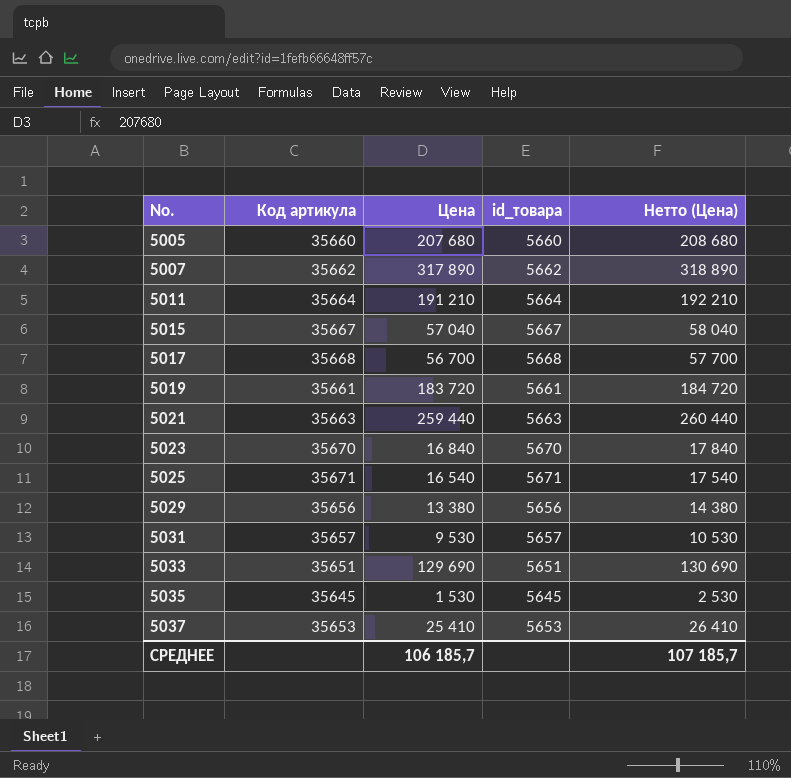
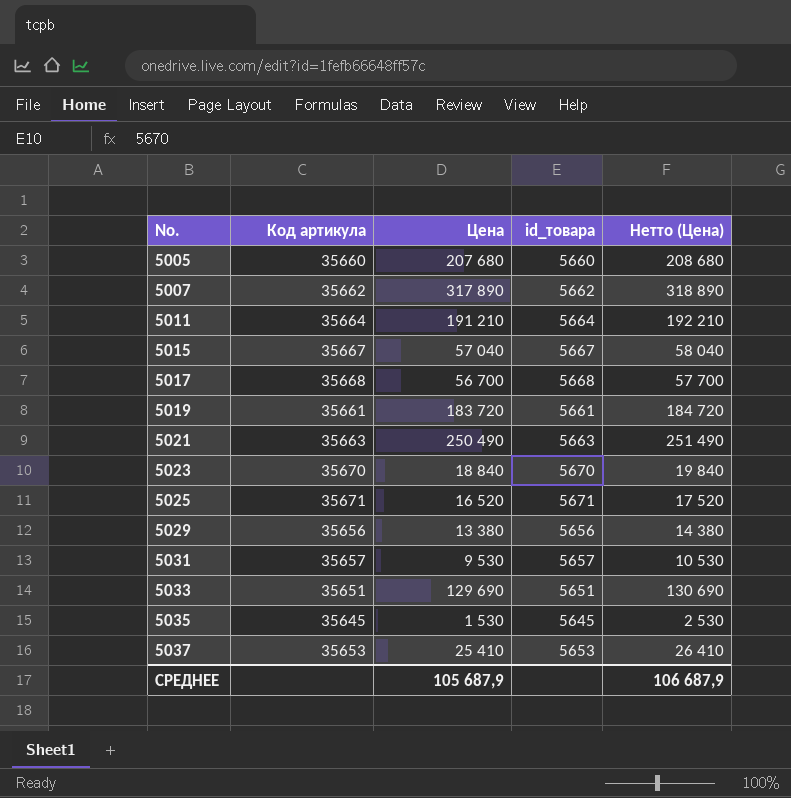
5021 | Цена: 259 440 -> 250 490
5021 | Нетто (Цена): 260 440 -> 251 490
5023 | Цена: 16 840 -> 18 840
5023 | Нетто (Цена): 17 840 -> 19 840
5025 | Цена: 16 540 -> 16 520
5025 | Нетто (Цена): 17 540 -> 17 520
СРЕДНЕЕ | Цена: 106 185,7 -> 105 687,9
СРЕДНЕЕ | Нетто (Цена): 107 185,7 -> 106 687,9

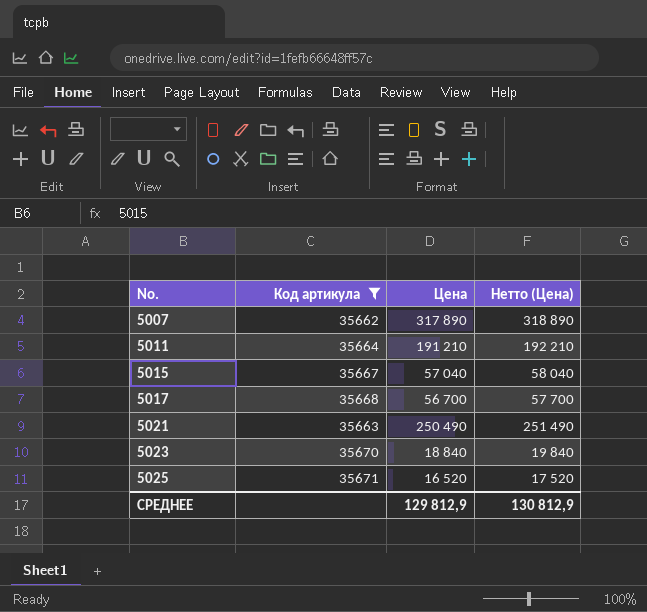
filter: none -> Код артикула >= 35662
column id_товара | position: 4 -> none
СРЕДНЕЕ | Цена: 105 687,9 -> 129 812,9
СРЕДНЕЕ | Нетто (Цена): 106 687,9 -> 130 812,9

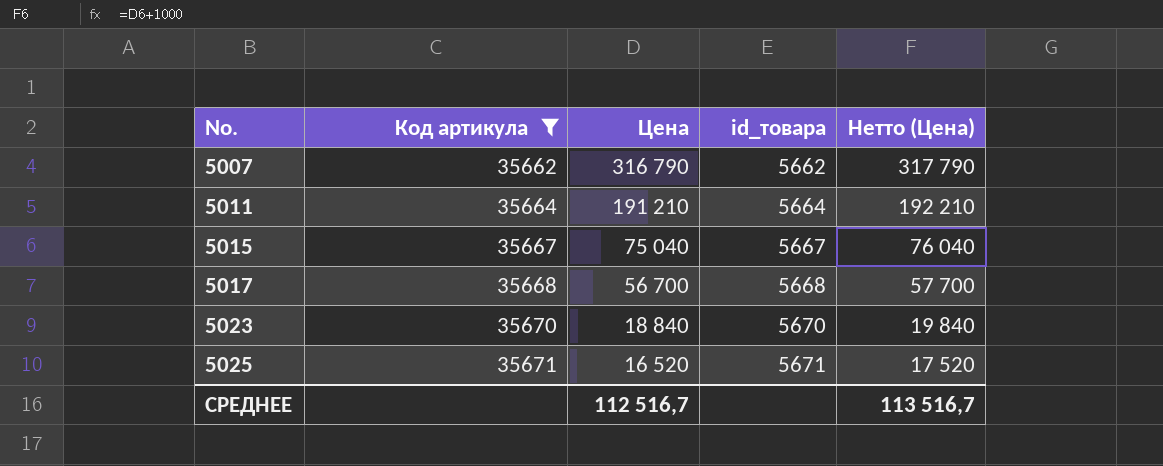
column id_товара | position: none -> 4
row 5021: 35663 | 250 490 | 251 490 -> none
5007 | Цена: 317 890 -> 316 790
5007 | Нетто (Цена): 318 890 -> 317 790
5015 | Цена: 57 040 -> 75 040
5015 | Нетто (Цена): 58 040 -> 76 040
СРЕДНЕЕ | Цена: 129 812,9 -> 112 516,7
СРЕДНЕЕ | Нетто (Цена): 130 812,9 -> 113 516,7

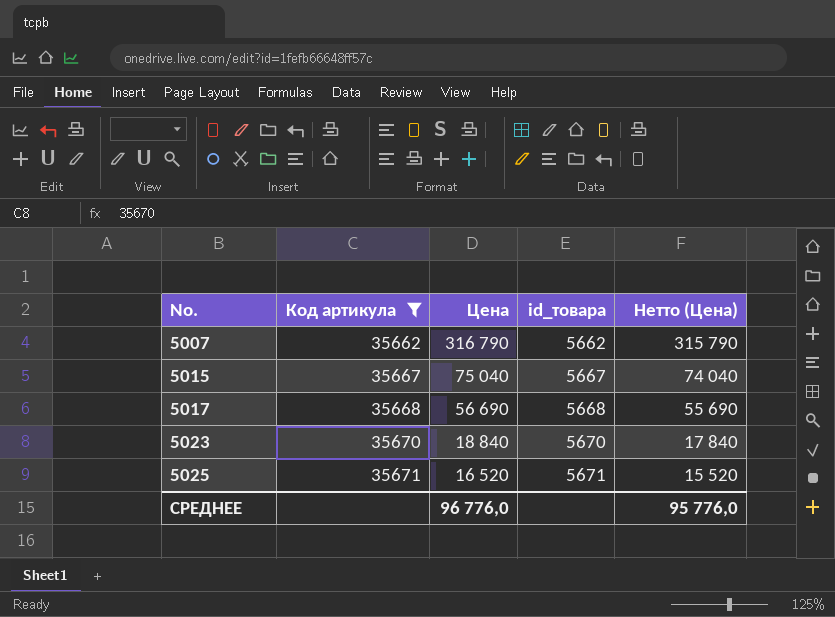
column Нетто (Цена) | formula: [Цена] + 1000 -> [Цена] - 1000
row 5011: 35664 | 191 210 | 5664 | 192 210 -> none
5017 | Цена: 56 700 -> 56 690
СРЕДНЕЕ | Цена: 112 516,7 -> 96 776,0
СРЕДНЕЕ | Нетто (Цена): 113 516,7 -> 95 776,0

